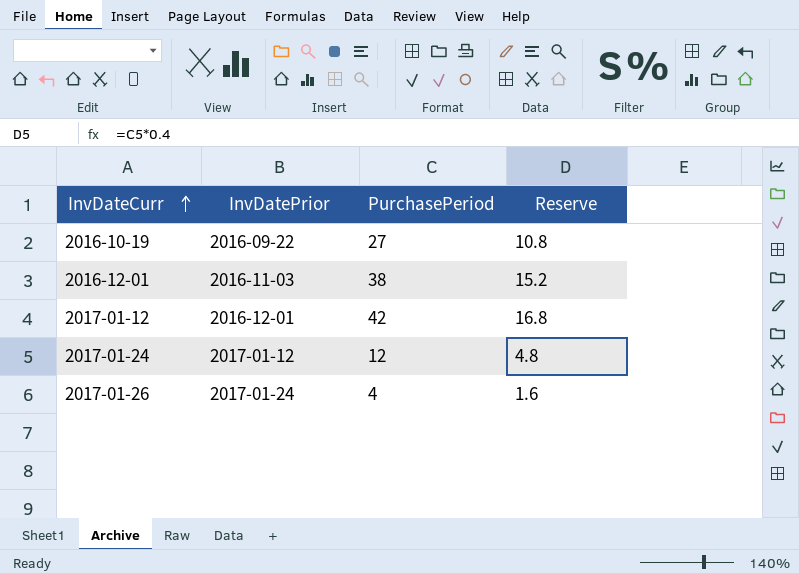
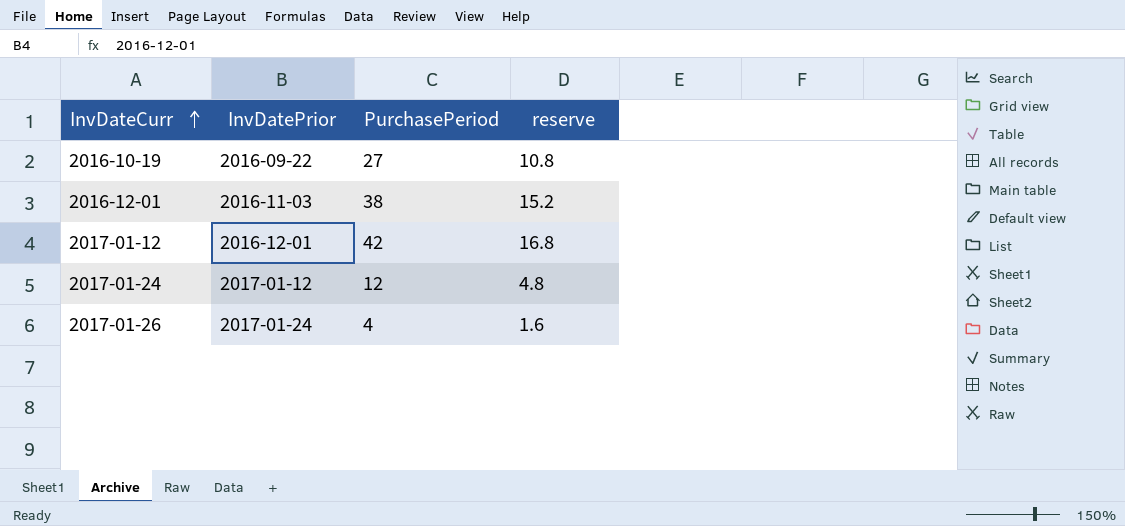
column name: Reserve -> reserve

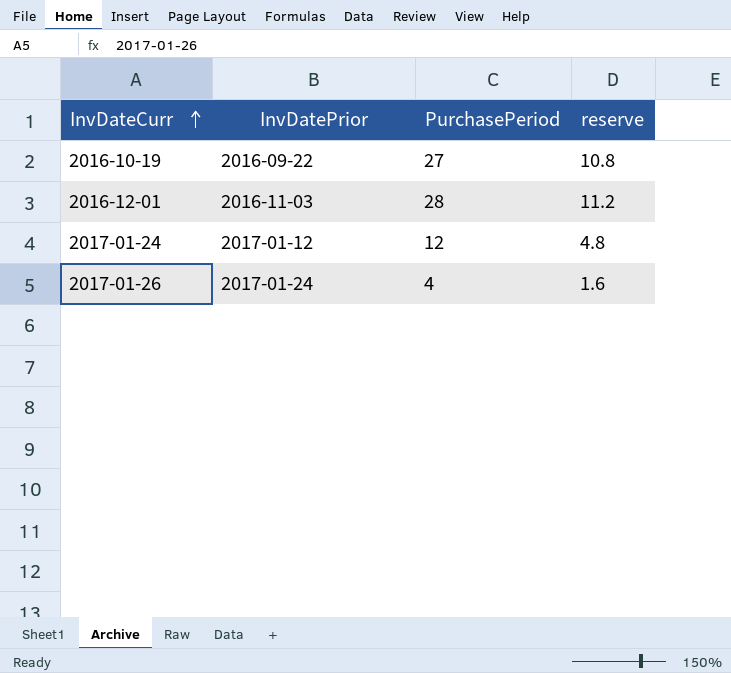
row 2017-01-12: 2016-12-01 | 42 | 16.8 -> none
2016-12-01 | PurchasePeriod: 38 -> 28
2016-12-01 | reserve: 15.2 -> 11.2

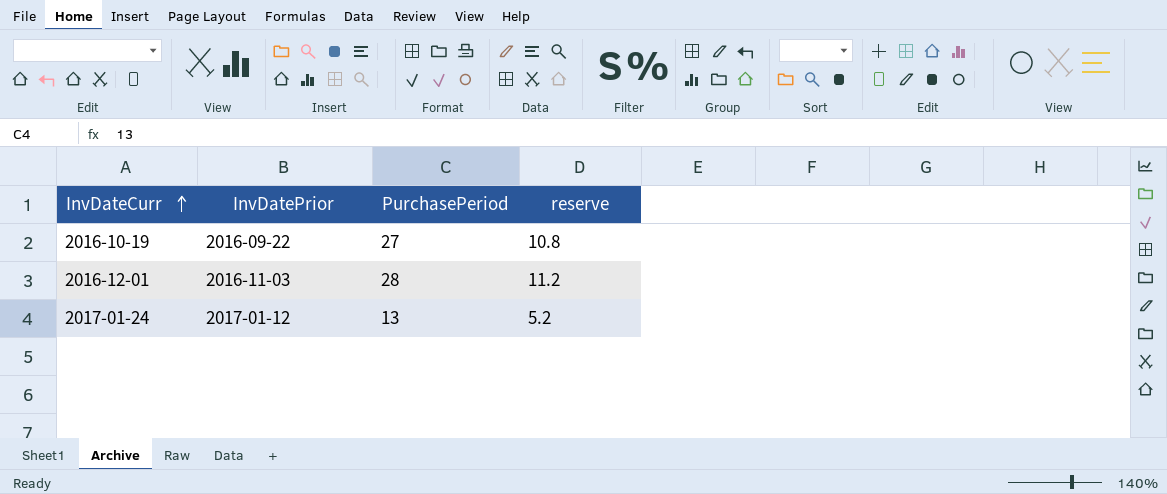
row 2017-01-26: 2017-01-24 | 4 | 1.6 -> none
2017-01-24 | PurchasePeriod: 12 -> 13
2017-01-24 | reserve: 4.8 -> 5.2

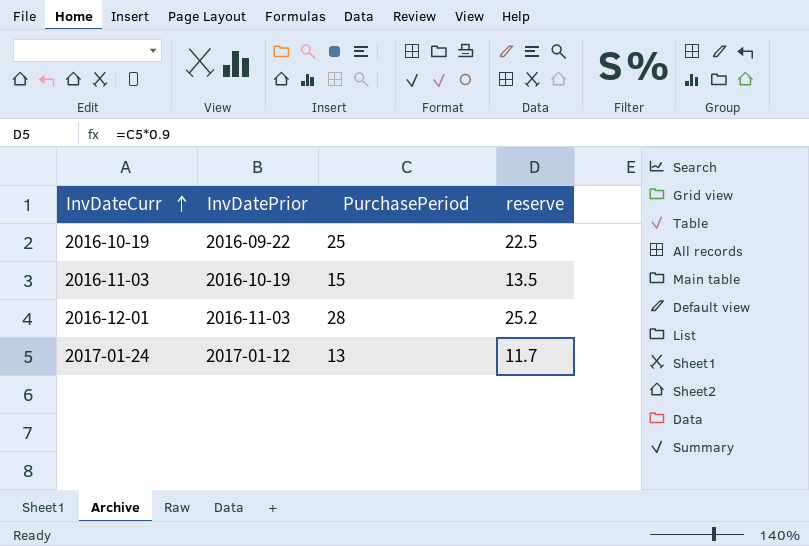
column reserve | formula: [PurchasePeriod] * 0.4 -> [PurchasePeriod] * 0.9
2016-10-19 | PurchasePeriod: 27 -> 25
row 2016-11-03: none -> 2016-10-19 | 15 | 13.5

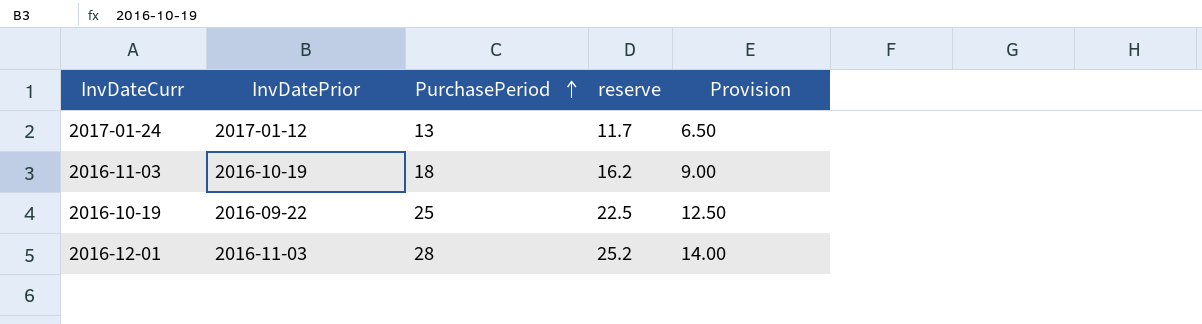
row order: InvDateCurr ascending -> PurchasePeriod ascending
column Provision | formula: none -> [PurchasePeriod] * 0.5
2016-11-03 | PurchasePeriod: 15 -> 18
2016-11-03 | reserve: 13.5 -> 16.2

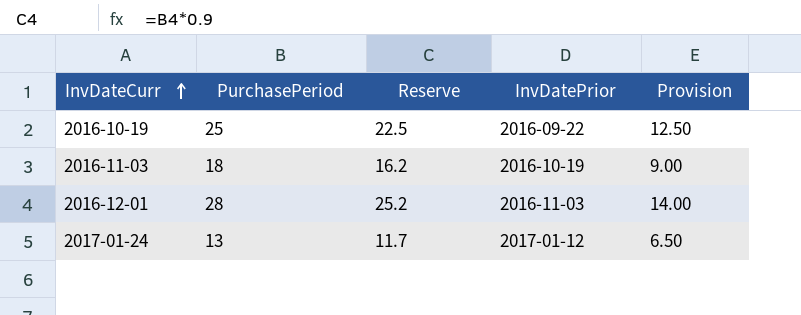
row order: PurchasePeriod ascending -> InvDateCurr ascending
column name: reserve -> Reserve
column InvDatePrior | position: 2 -> 4

